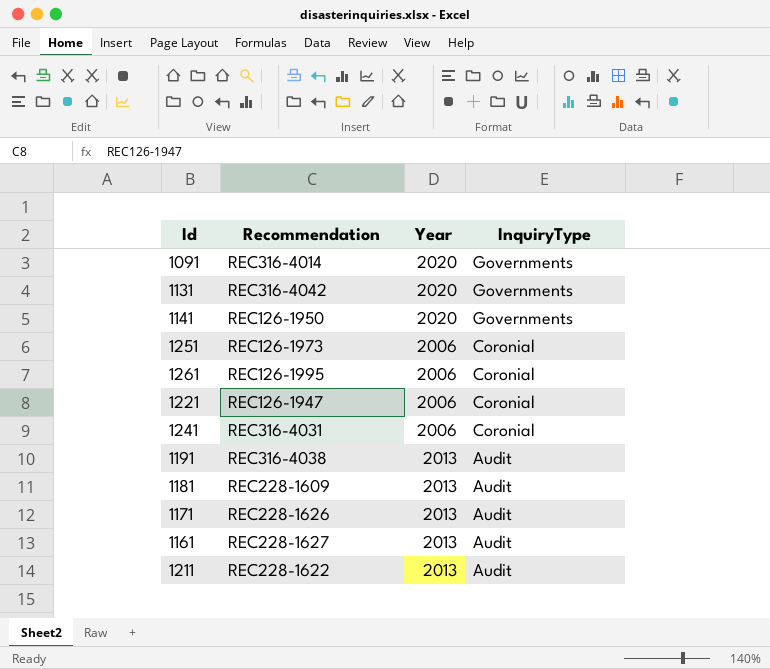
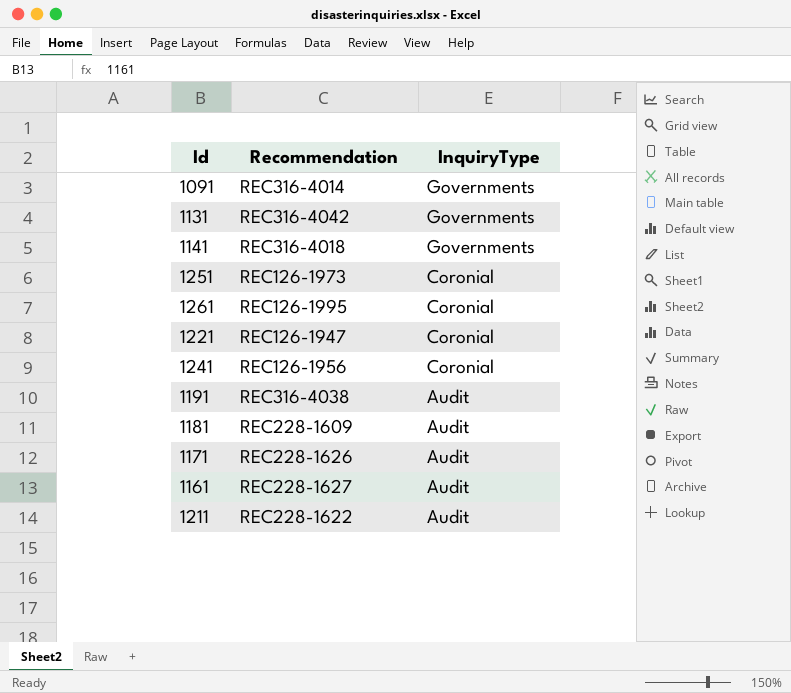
column Year | position: 3 -> none
1141 | Recommendation: REC126-1950 -> REC316-4018
1241 | Recommendation: REC316-4031 -> REC126-1956

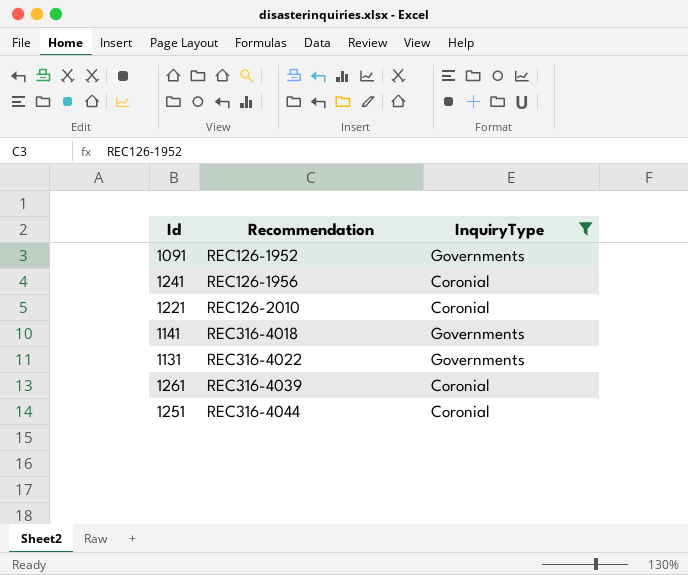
filter: none -> InquiryType != Audit
row order: InquiryType descending -> Recommendation ascending
1091 | Recommendation: REC316-4014 -> REC126-1952
1221 | Recommendation: REC126-1947 -> REC126-2010
1131 | Recommendation: REC316-4042 -> REC316-4022
1261 | Recommendation: REC126-1995 -> REC316-4039
1251 | Recommendation: REC126-1973 -> REC316-4044

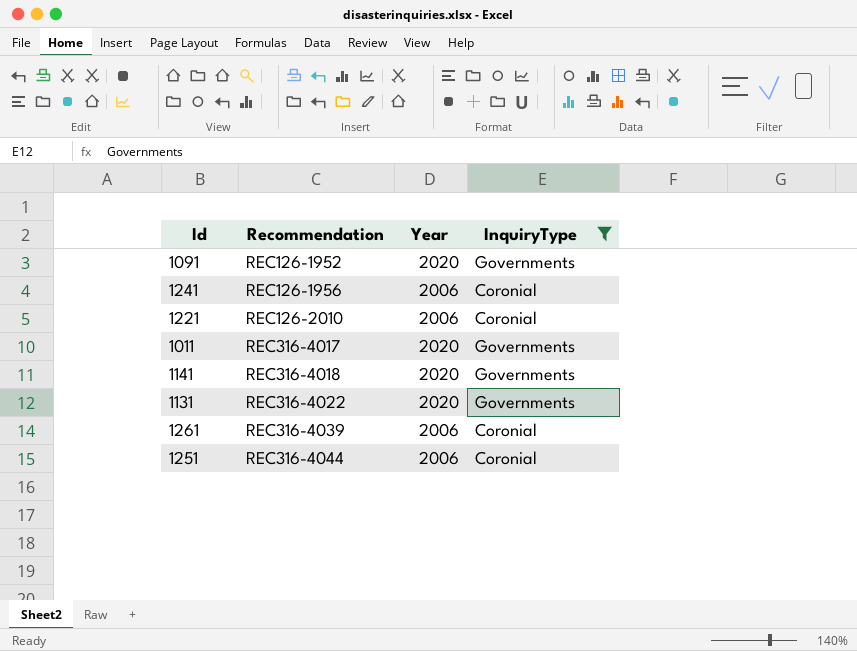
column Year | position: none -> 3
row 1011: none -> REC316-4017 | 2020 | Governments

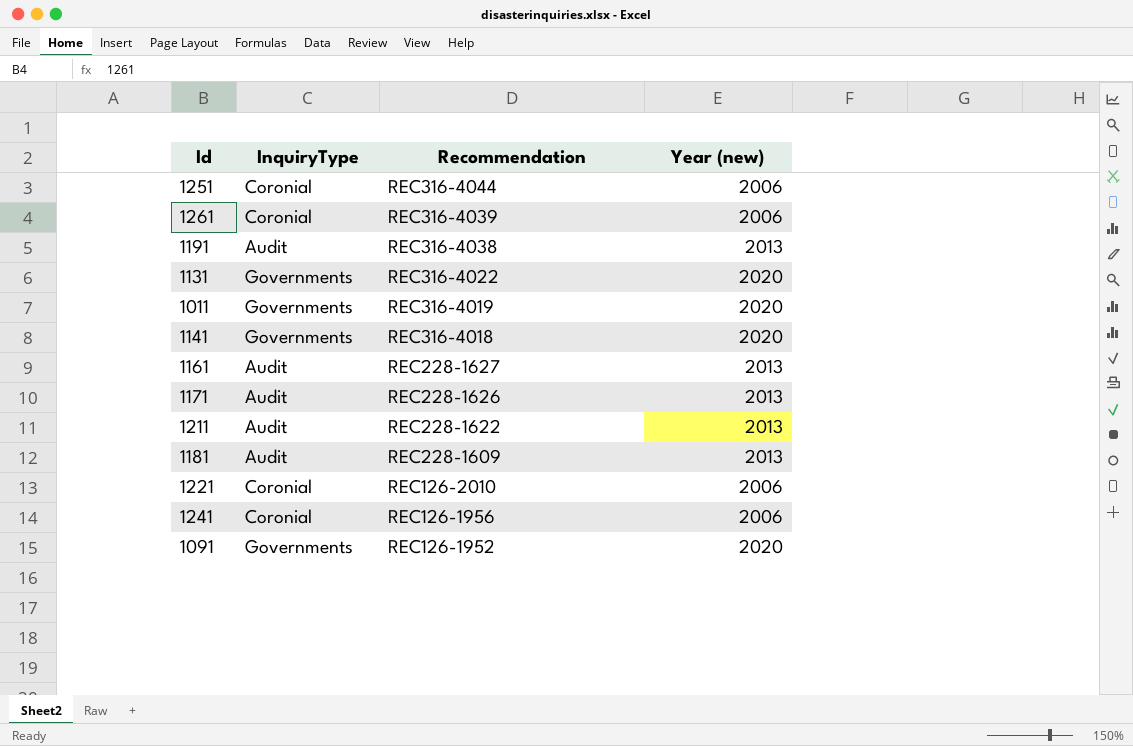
filter: InquiryType != Audit -> none
row order: Recommendation ascending -> Recommendation descending
column InquiryType | position: 4 -> 2
column name: Year -> Year (new)
1011 | Recommendation: REC316-4017 -> REC316-4019

